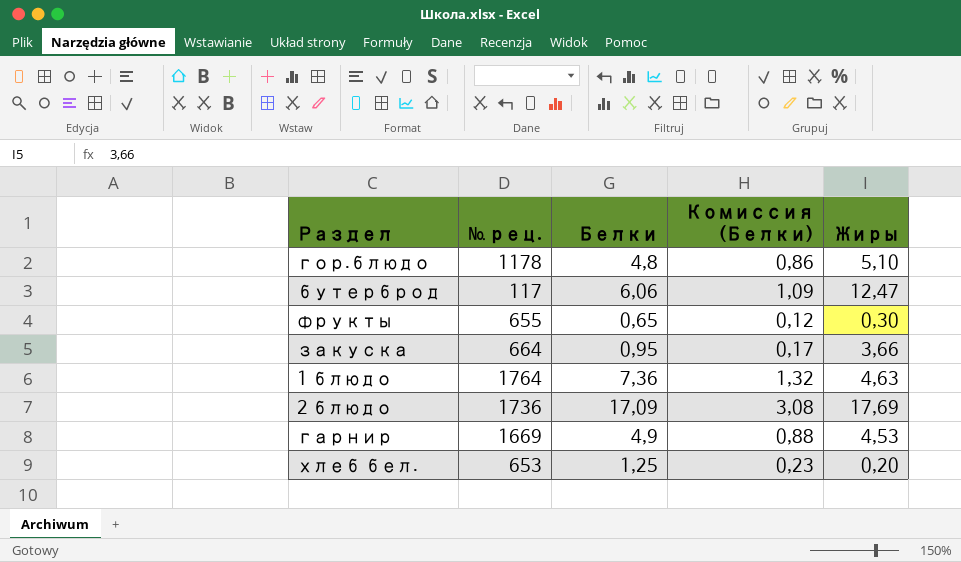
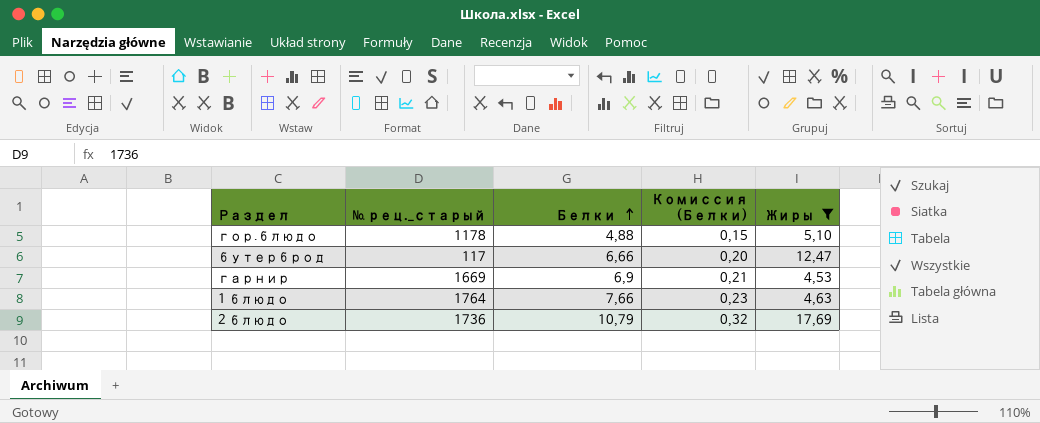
filter: none -> Жиры >= 4,53
row order: none -> Белки ascending
column name: № рец. -> № рец._старый
column Комиссия (Белки) | formula: [Белки] * 0,18 -> [Белки] * 0,03
гор.блюдо | Белки: 4,8 -> 4,88
бутерброд | Белки: 6,06 -> 6,66
гарнир | Белки: 4,9 -> 6,9
1 блюдо | Белки: 7,36 -> 7,66
2 блюдо | Белки: 17,09 -> 10,79

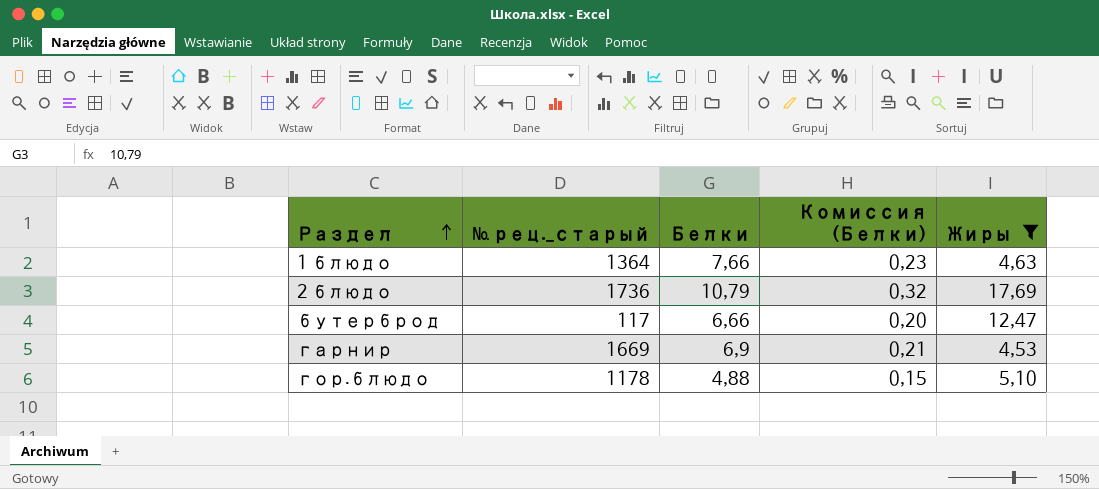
row order: Белки ascending -> Раздел ascending
1 блюдо | № рец._старый: 1764 -> 1364

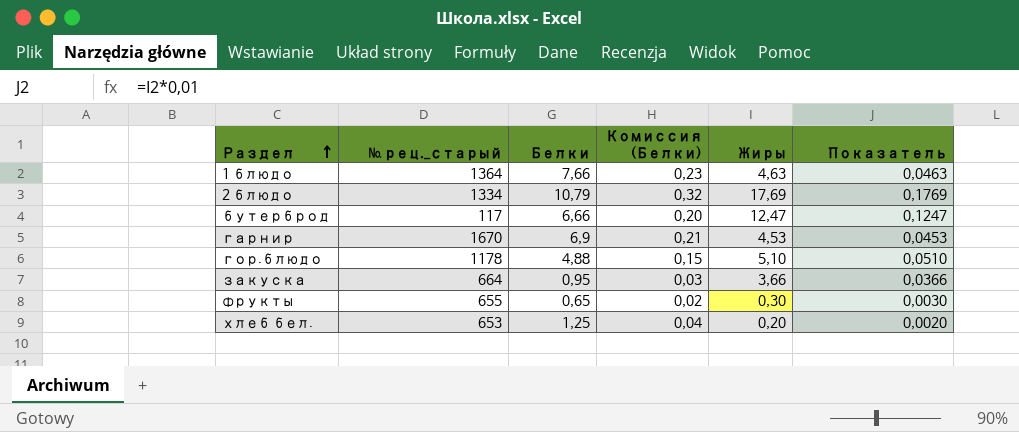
filter: Жиры >= 4,53 -> none
column Показатель | formula: none -> [Жиры] * 0,01
2 блюдо | № рец._старый: 1736 -> 1334
гарнир | № рец._старый: 1669 -> 1670

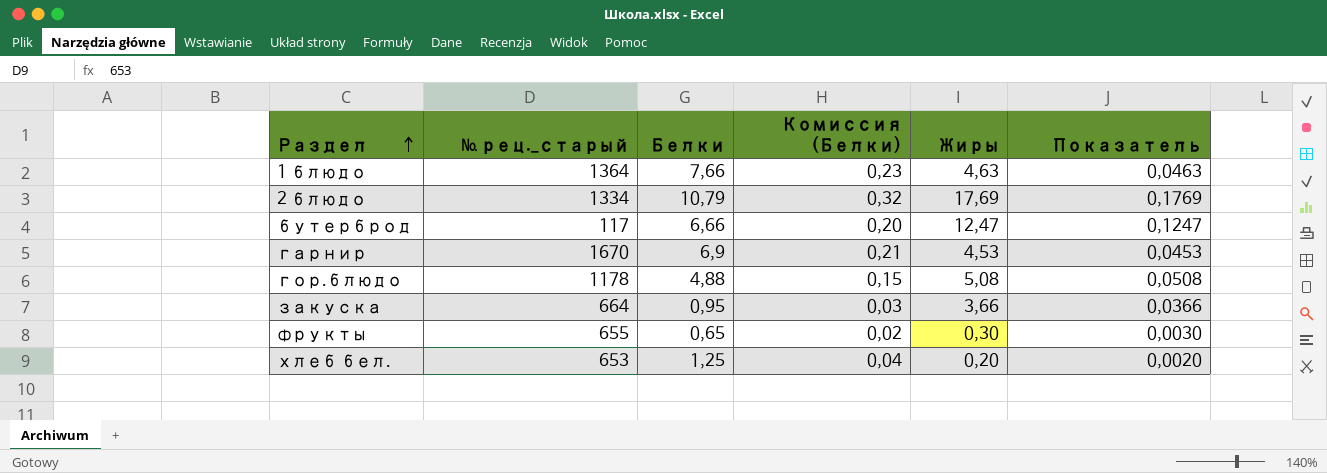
гор.блюдо | Жиры: 5,10 -> 5,08
гор.блюдо | Показатель: 0,0510 -> 0,0508

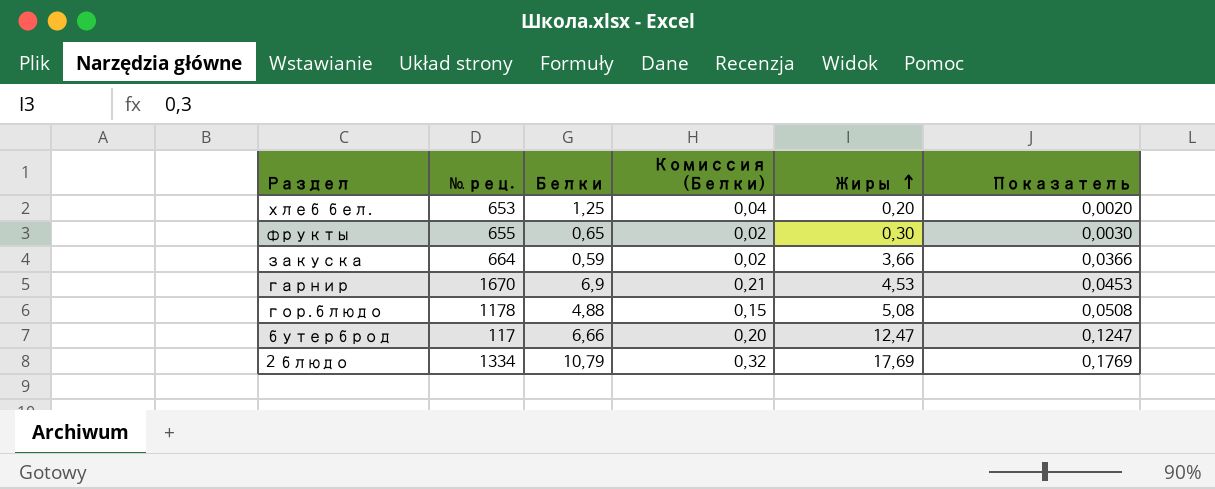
row order: Раздел ascending -> Жиры ascending
column name: № рец._старый -> № рец.
row 1 блюдо: 1364 | 7,66 | 0,23 | 4,63 | 0,0463 -> none
закуска | Белки: 0,95 -> 0,59
закуска | Комиссия (Белки): 0,03 -> 0,02

